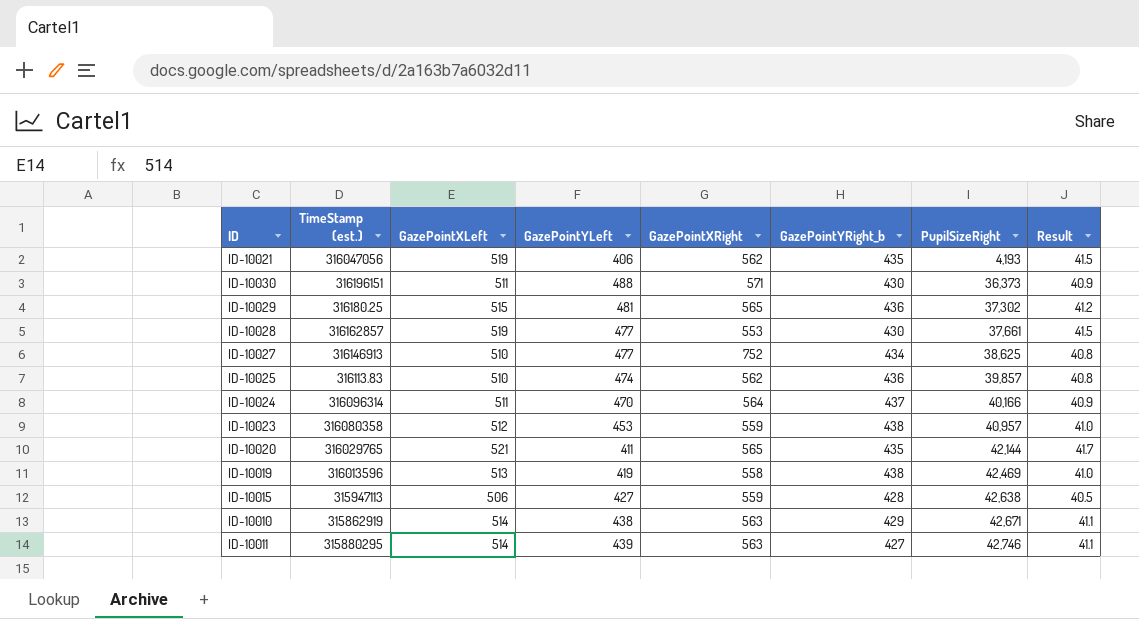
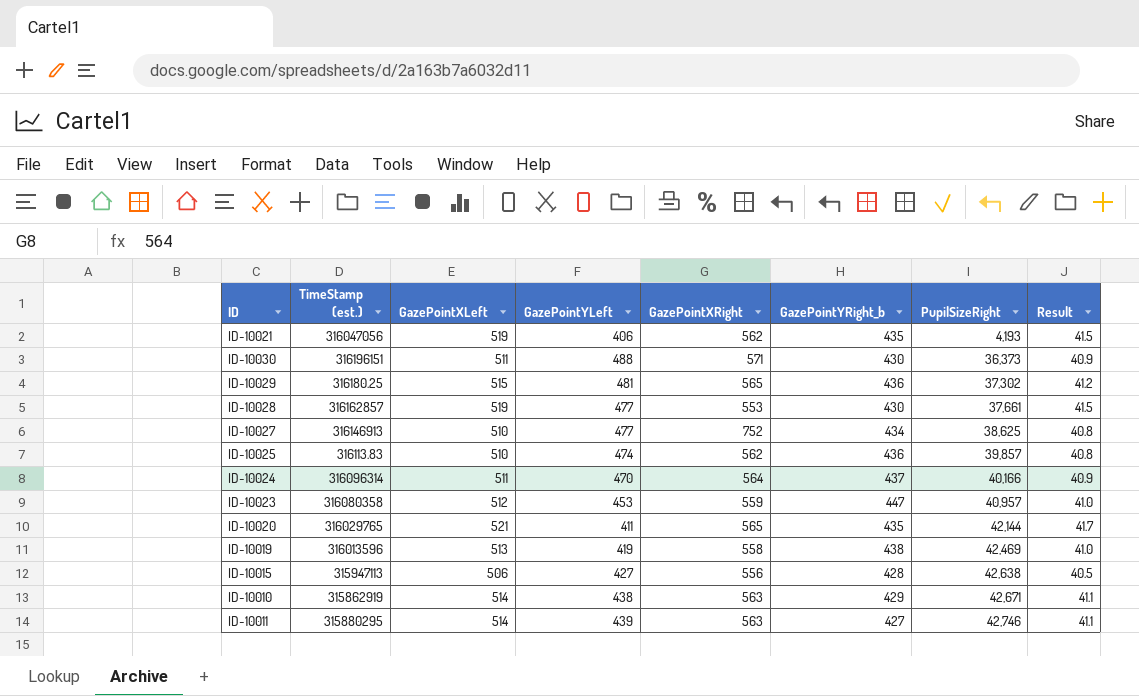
ID-10023 | GazePointYRight_b: 438 -> 447
ID-10015 | GazePointXRight: 559 -> 556

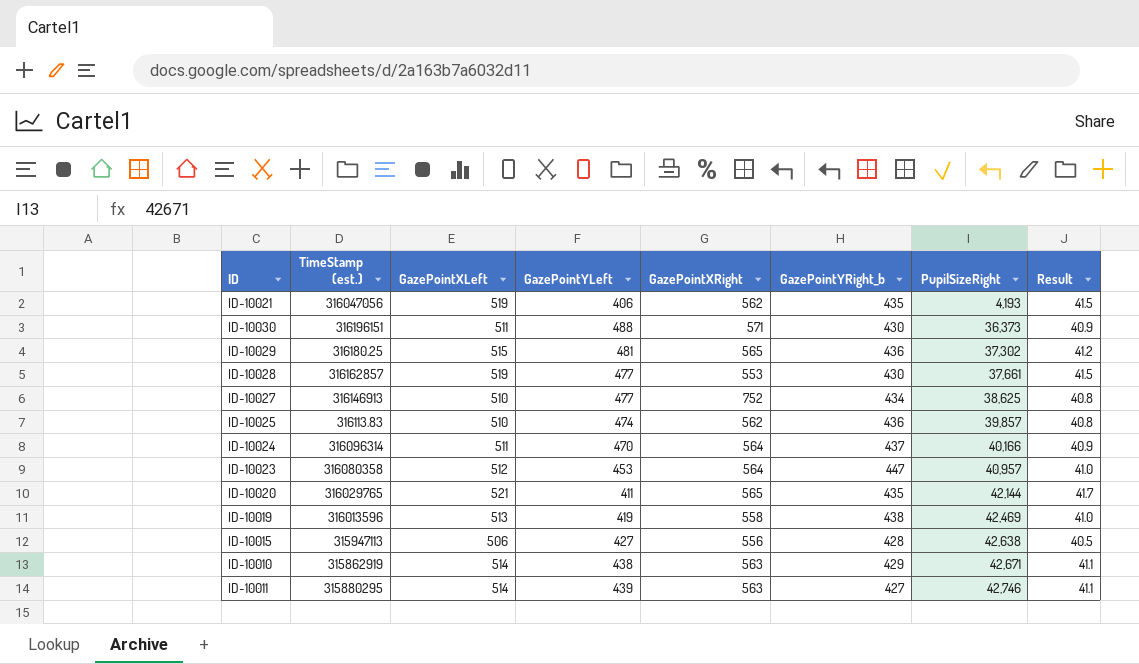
ID-10023 | GazePointXRight: 559 -> 564

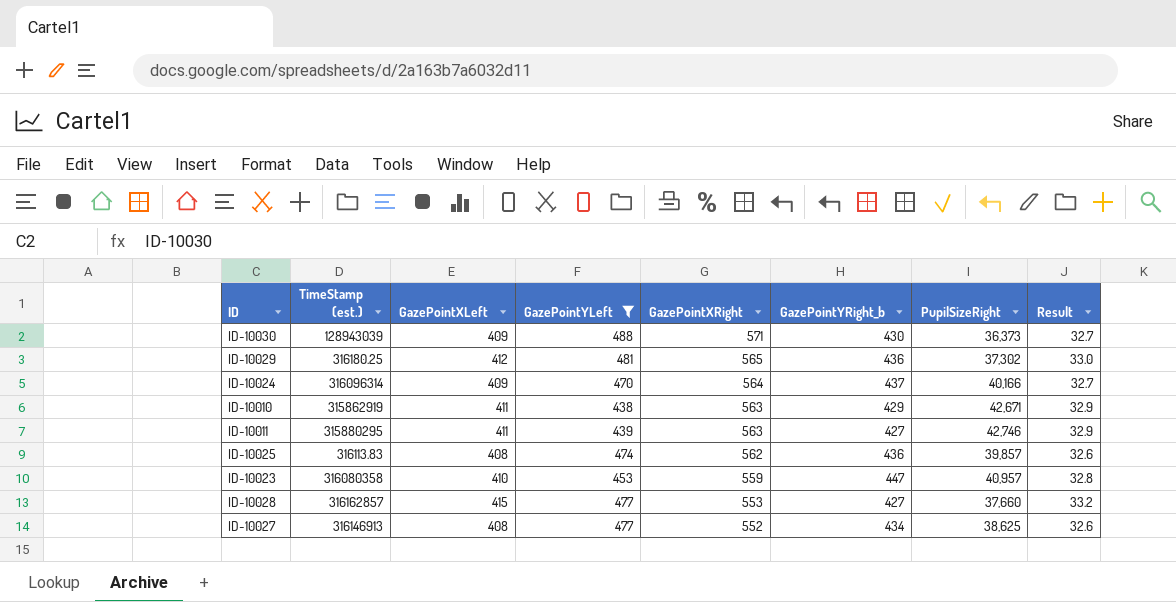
filter: none -> GazePointYLeft >= 438
row order: PupilSizeRight ascending -> GazePointXRight descending
ID-10030 | TimeStamp (est.): 316196151 -> 128943039
ID-10030 | GazePointXLeft: 511 -> 409
ID-10030 | Result: 40.9 -> 32.7
ID-10029 | GazePointXLeft: 515 -> 412
ID-10029 | Result: 41.2 -> 33.0
ID-10024 | GazePointXLeft: 511 -> 409
ID-10024 | Result: 40.9 -> 32.7
ID-10010 | GazePointXLeft: 514 -> 411
ID-10010 | Result: 41.1 -> 32.9
ID-10011 | GazePointXLeft: 514 -> 411
ID-10011 | Result: 41.1 -> 32.9
ID-10025 | GazePointXLeft: 510 -> 408
ID-10025 | Result: 40.8 -> 32.6
ID-10023 | GazePointXLeft: 512 -> 410
ID-10023 | GazePointXRight: 564 -> 559
ID-10023 | Result: 41.0 -> 32.8
ID-10028 | GazePointXLeft: 519 -> 415
ID-10028 | GazePointYRight_b: 430 -> 427
ID-10028 | PupilSizeRight: 37,661 -> 37,660
ID-10028 | Result: 41.5 -> 33.2
ID-10027 | GazePointXLeft: 510 -> 408
ID-10027 | GazePointXRight: 752 -> 552
ID-10027 | Result: 40.8 -> 32.6

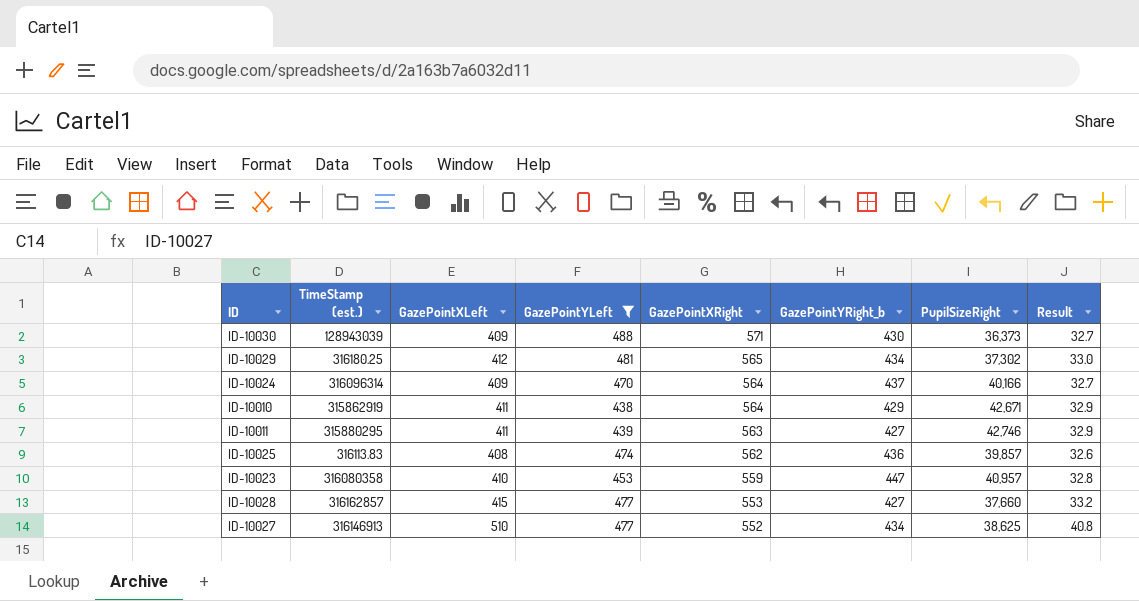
ID-10029 | GazePointYRight_b: 436 -> 434
ID-10010 | GazePointXRight: 563 -> 564
ID-10027 | GazePointXLeft: 408 -> 510
ID-10027 | Result: 32.6 -> 40.8

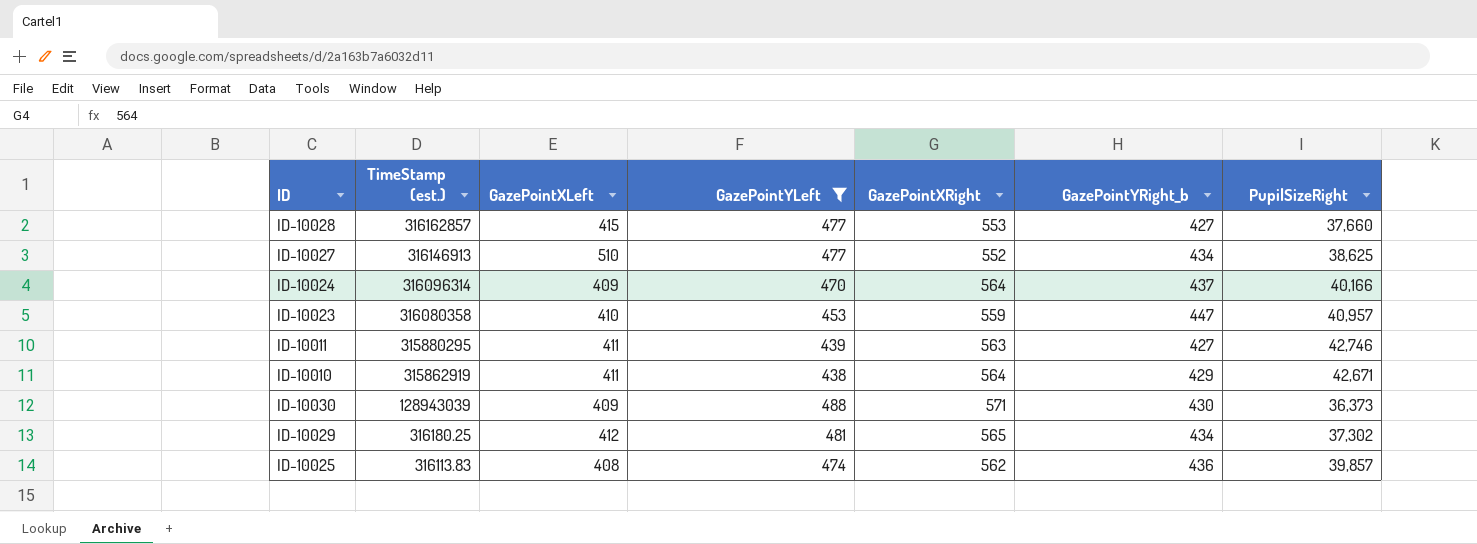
row order: GazePointXRight descending -> TimeStamp (est.) descending
column Result | formula: [GazePointXLeft] * 0.08 -> none

